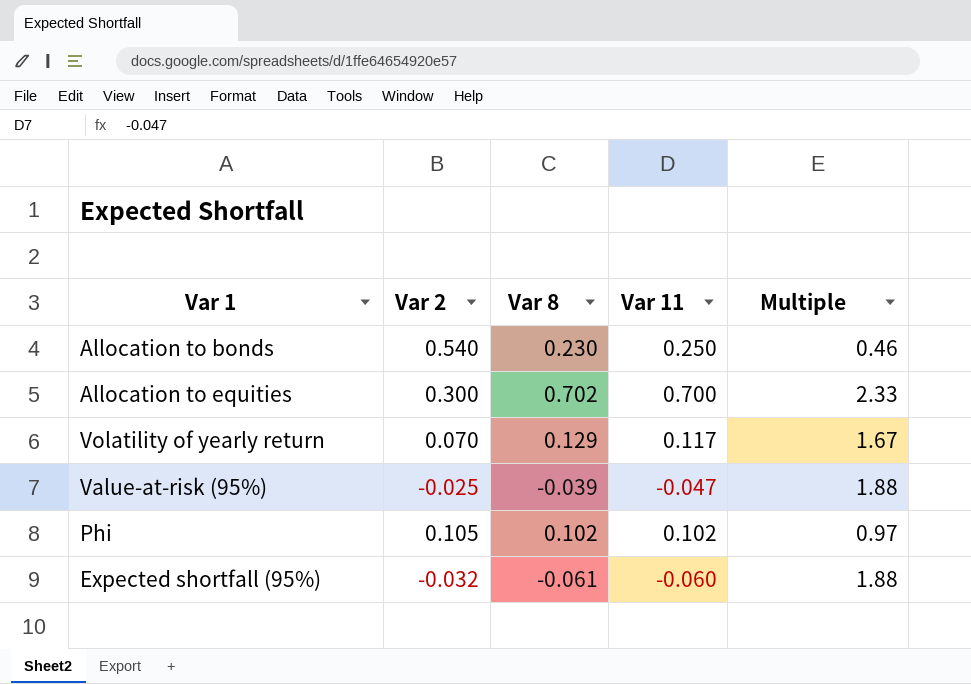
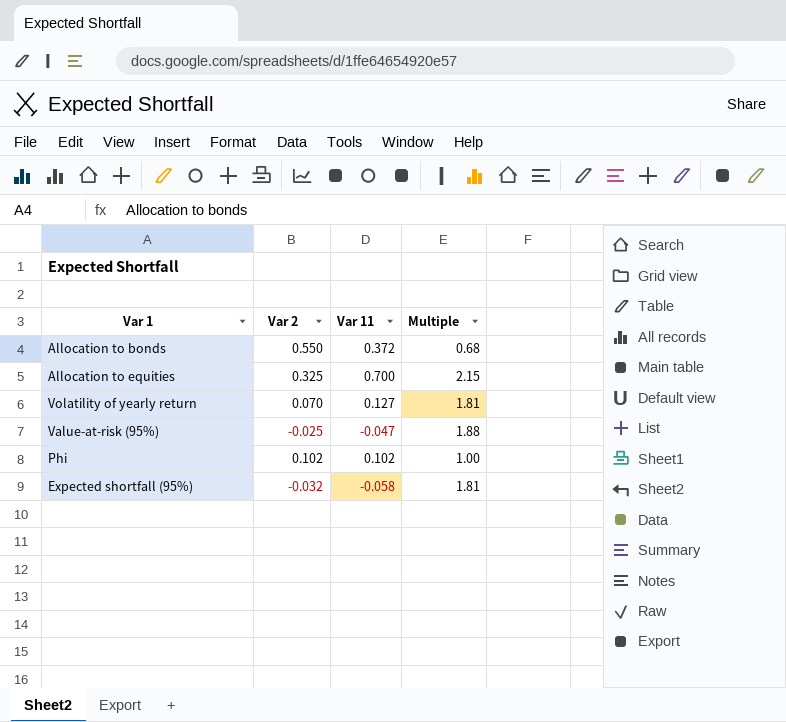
column Var 8 | position: 3 -> none
Allocation to bonds | Var 2: 0.540 -> 0.550
Allocation to bonds | Var 11: 0.250 -> 0.372
Allocation to bonds | Multiple: 0.46 -> 0.68
Allocation to equities | Var 2: 0.300 -> 0.325
Allocation to equities | Multiple: 2.33 -> 2.15
Volatility of yearly return | Var 11: 0.117 -> 0.127
Volatility of yearly return | Multiple: 1.67 -> 1.81
Phi | Var 2: 0.105 -> 0.102
Phi | Multiple: 0.97 -> 1.00
Expected shortfall (95%) | Var 11: -0.060 -> -0.058
Expected shortfall (95%) | Multiple: 1.88 -> 1.81

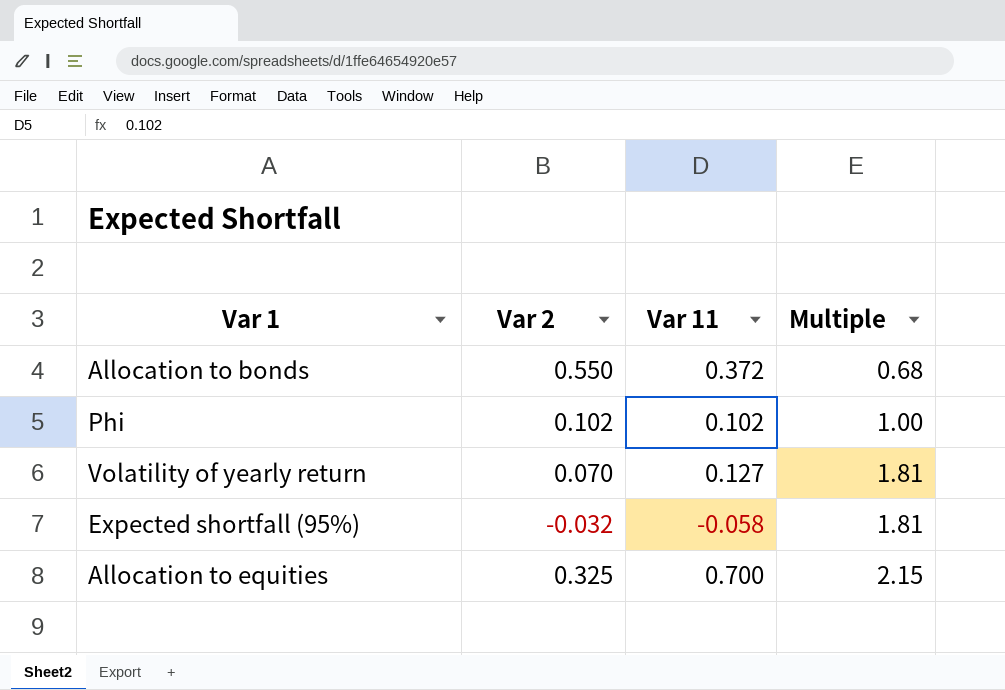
row order: none -> Multiple ascending
row Value-at-risk (95%): -0.025 | -0.047 | 1.88 -> none

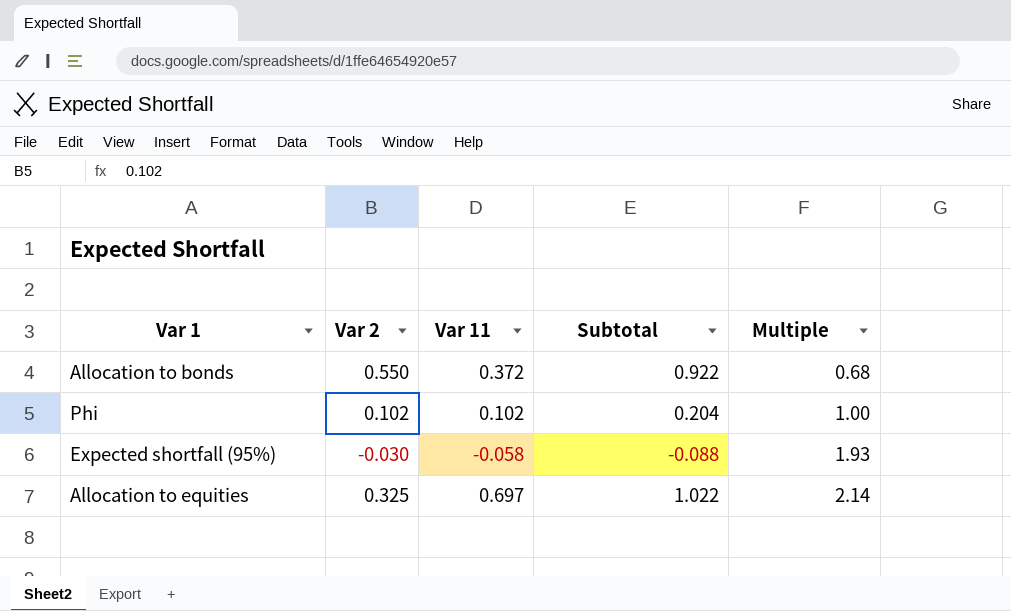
column Subtotal | formula: none -> [Var 2] + [Var 11]
row Volatility of yearly return: 0.070 | 0.127 | 1.81 -> none
Expected shortfall (95%) | Var 2: -0.032 -> -0.030
Expected shortfall (95%) | Multiple: 1.81 -> 1.93
Allocation to equities | Var 11: 0.700 -> 0.697
Allocation to equities | Multiple: 2.15 -> 2.14

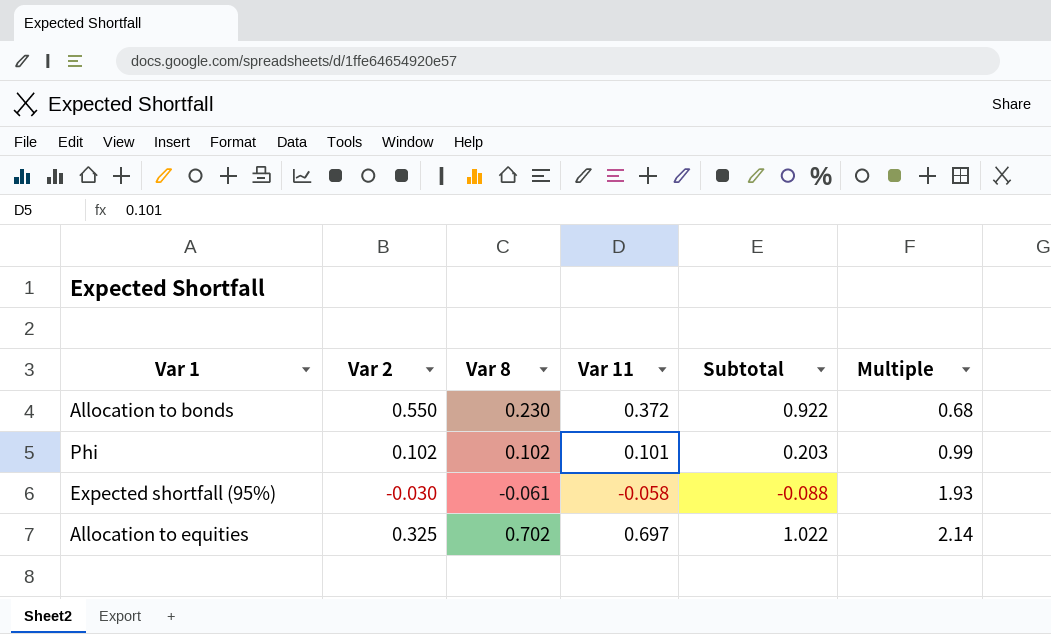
column Var 8 | position: none -> 3
Phi | Var 11: 0.102 -> 0.101
Phi | Subtotal: 0.204 -> 0.203
Phi | Multiple: 1.00 -> 0.99

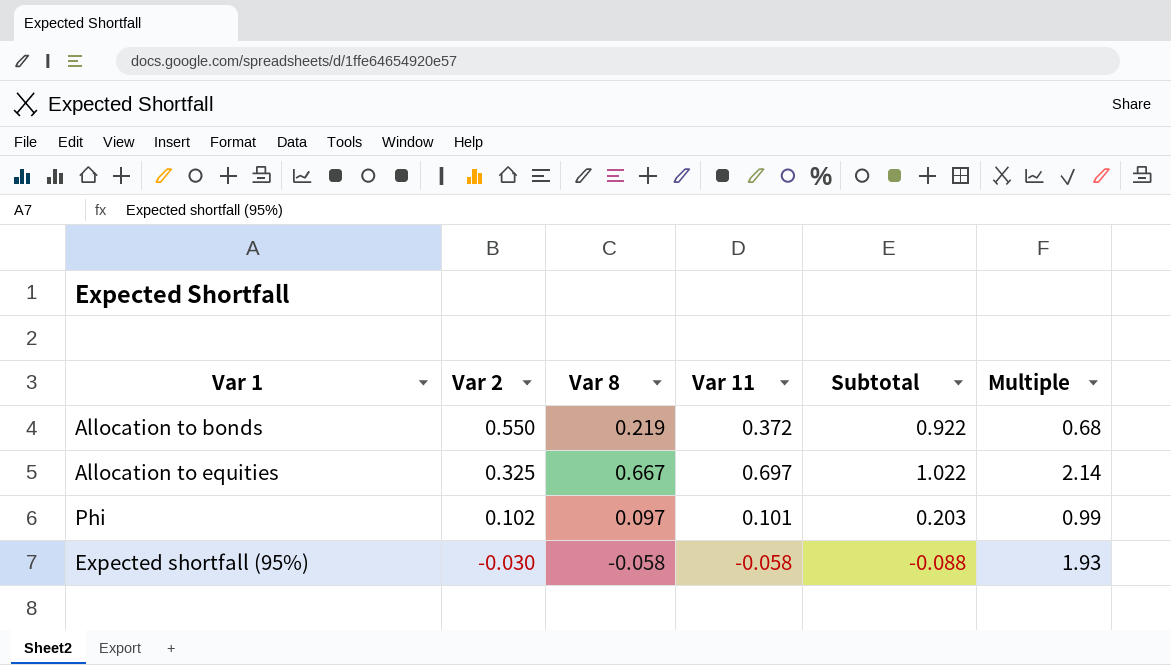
row order: Multiple ascending -> Var 2 descending
Allocation to bonds | Var 8: 0.230 -> 0.219
Allocation to equities | Var 8: 0.702 -> 0.667
Phi | Var 8: 0.102 -> 0.097
Expected shortfall (95%) | Var 8: -0.061 -> -0.058

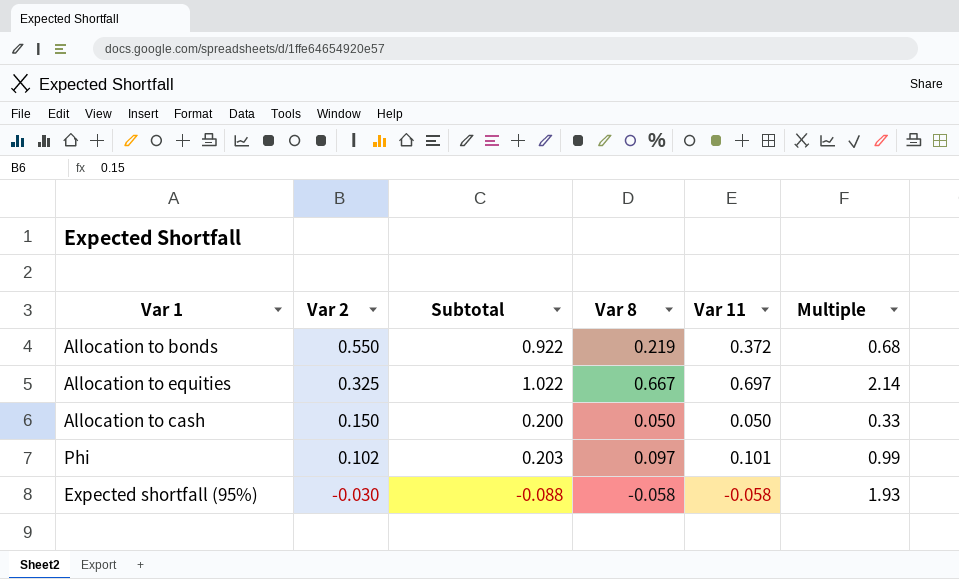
column Subtotal | position: 5 -> 3
row Allocation to cash: none -> 0.150 | 0.200 | 0.050 | 0.050 | 0.33

